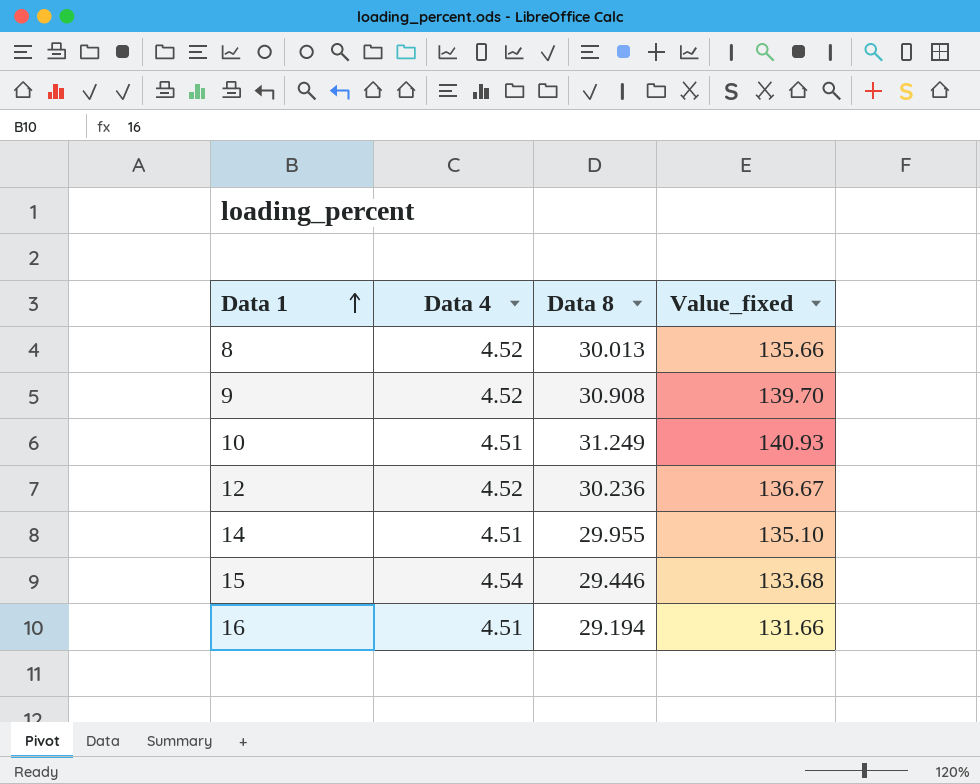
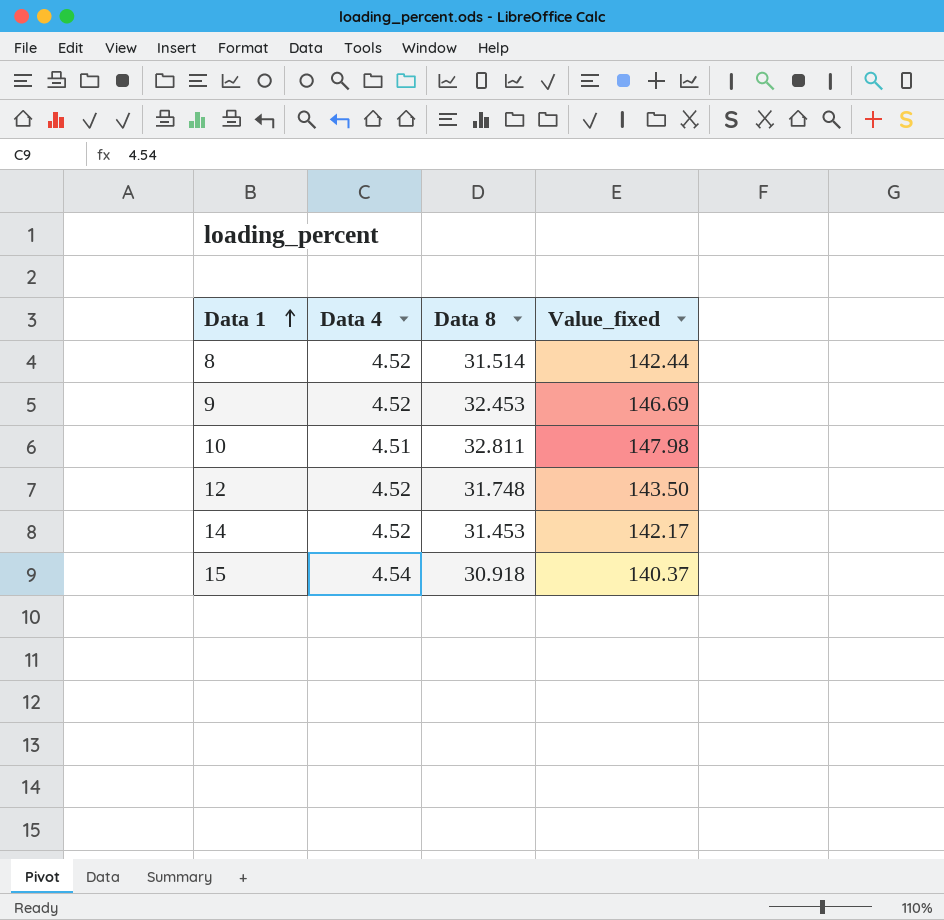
row 16: 4.51 | 29.194 | 131.66 -> none
8 | Data 8: 30.013 -> 31.514
8 | Value_fixed: 135.66 -> 142.44
9 | Data 8: 30.908 -> 32.453
9 | Value_fixed: 139.70 -> 146.69
10 | Data 8: 31.249 -> 32.811
10 | Value_fixed: 140.93 -> 147.98
12 | Data 8: 30.236 -> 31.748
12 | Value_fixed: 136.67 -> 143.50
14 | Data 4: 4.51 -> 4.52
14 | Data 8: 29.955 -> 31.453
14 | Value_fixed: 135.10 -> 142.17
15 | Data 8: 29.446 -> 30.918
15 | Value_fixed: 133.68 -> 140.37

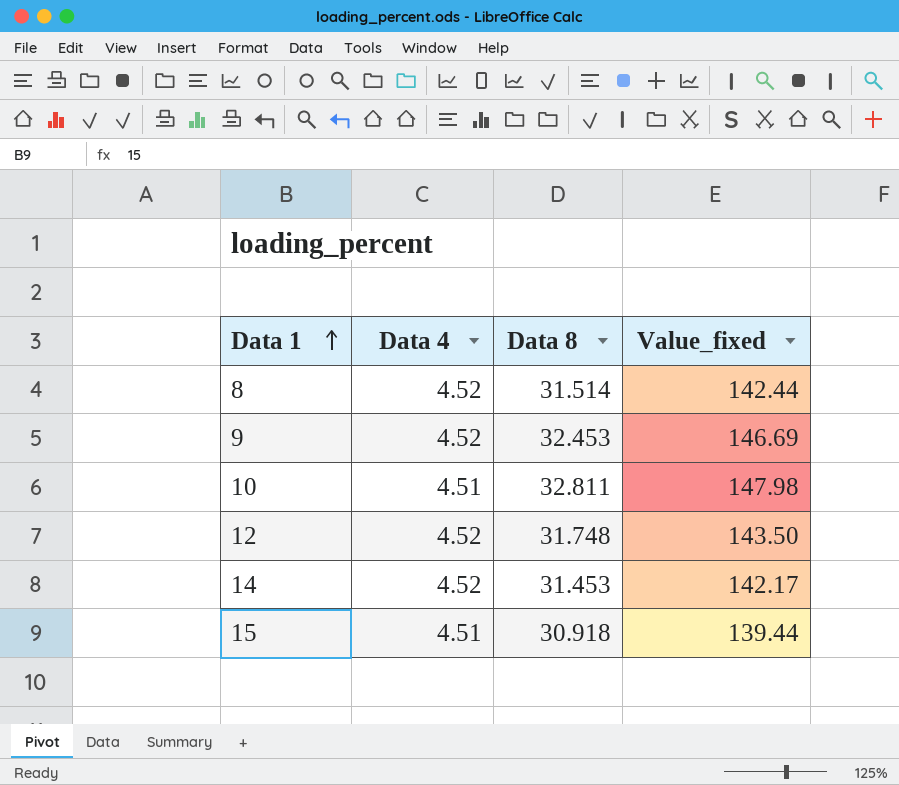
15 | Data 4: 4.54 -> 4.51
15 | Value_fixed: 140.37 -> 139.44

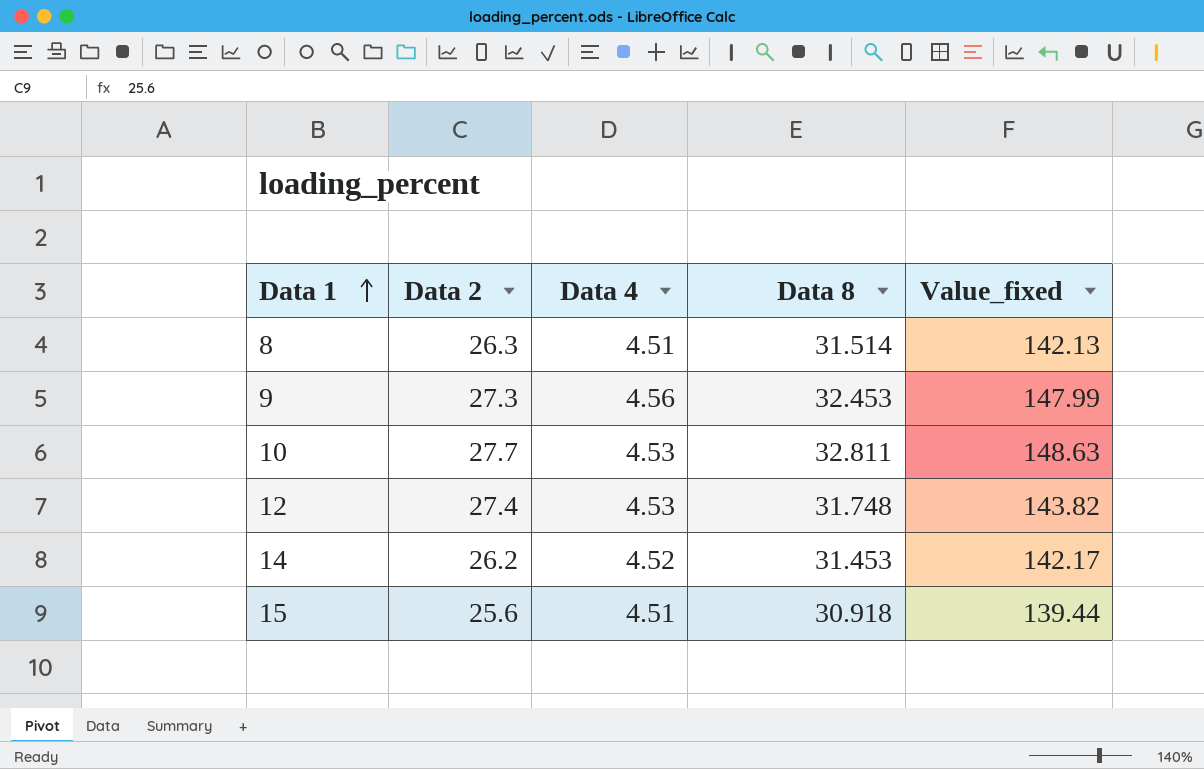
column Data 2 | position: none -> 2
8 | Data 4: 4.52 -> 4.51
8 | Value_fixed: 142.44 -> 142.13
9 | Data 4: 4.52 -> 4.56
9 | Value_fixed: 146.69 -> 147.99
10 | Data 4: 4.51 -> 4.53
10 | Value_fixed: 147.98 -> 148.63
12 | Data 4: 4.52 -> 4.53
12 | Value_fixed: 143.50 -> 143.82

